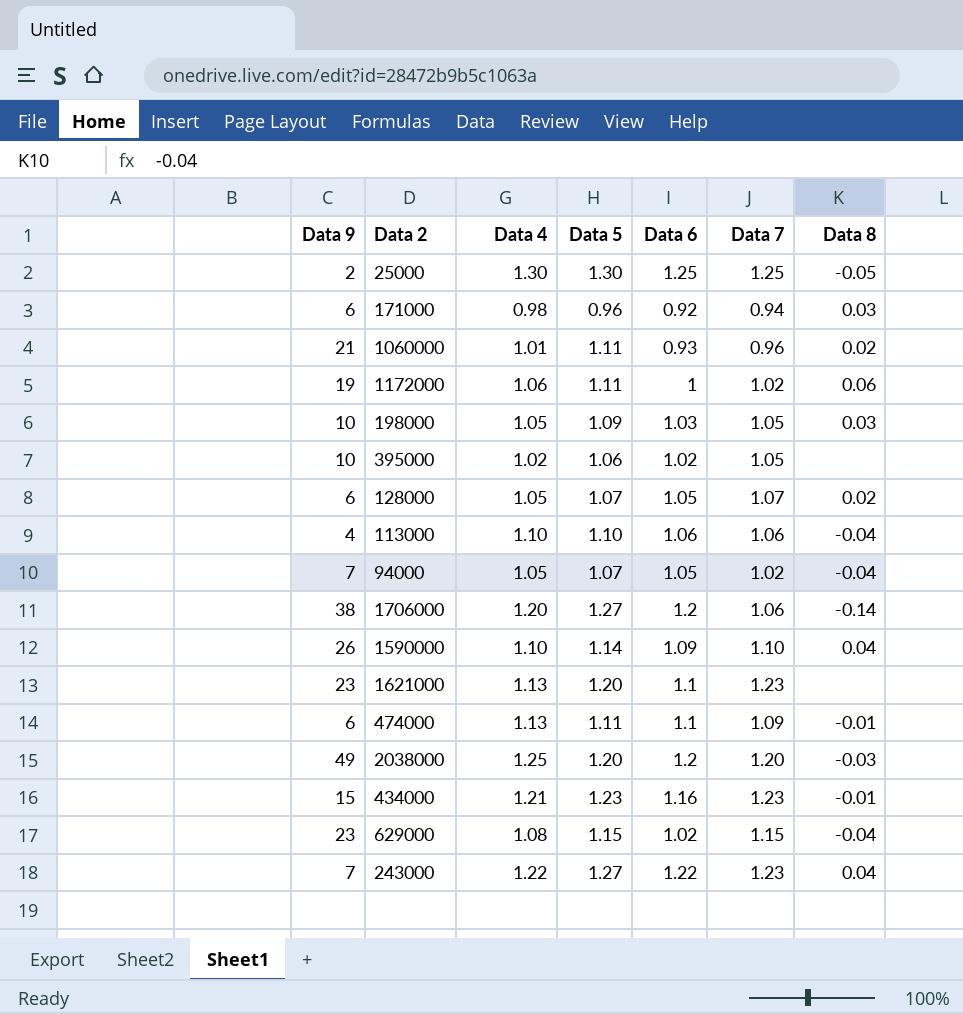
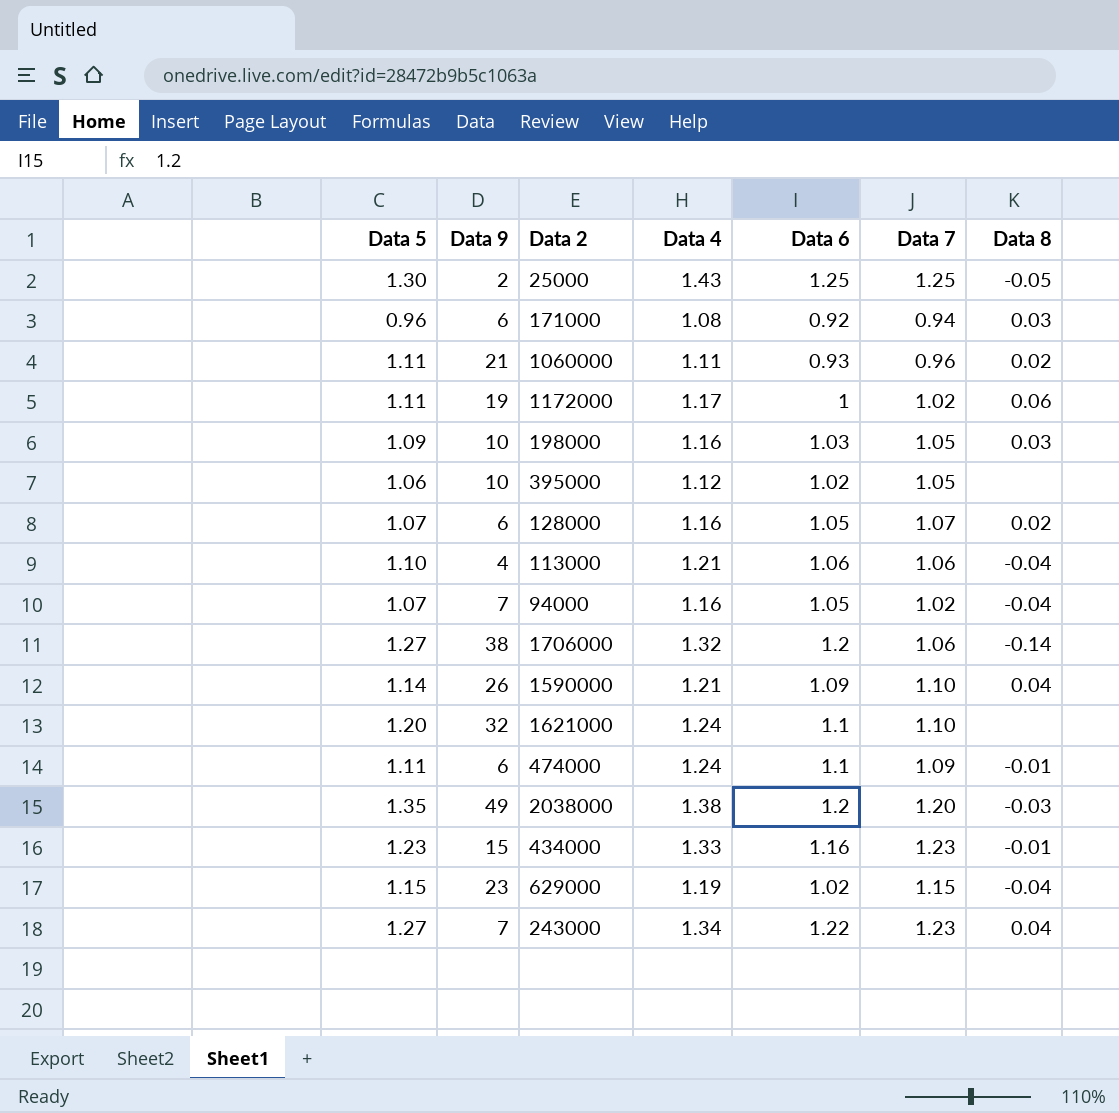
column Data 5 | position: 4 -> 1
25000 | Data 4: 1.30 -> 1.43
171000 | Data 4: 0.98 -> 1.08
1060000 | Data 4: 1.01 -> 1.11
1172000 | Data 4: 1.06 -> 1.17
198000 | Data 4: 1.05 -> 1.16
395000 | Data 4: 1.02 -> 1.12
128000 | Data 4: 1.05 -> 1.16
113000 | Data 4: 1.10 -> 1.21
94000 | Data 4: 1.05 -> 1.16
1706000 | Data 4: 1.20 -> 1.32
1590000 | Data 4: 1.10 -> 1.21
1621000 | Data 9: 23 -> 32
1621000 | Data 4: 1.13 -> 1.24
1621000 | Data 7: 1.23 -> 1.10
474000 | Data 4: 1.13 -> 1.24
2038000 | Data 5: 1.20 -> 1.35
2038000 | Data 4: 1.25 -> 1.38
434000 | Data 4: 1.21 -> 1.33
629000 | Data 4: 1.08 -> 1.19
243000 | Data 4: 1.22 -> 1.34

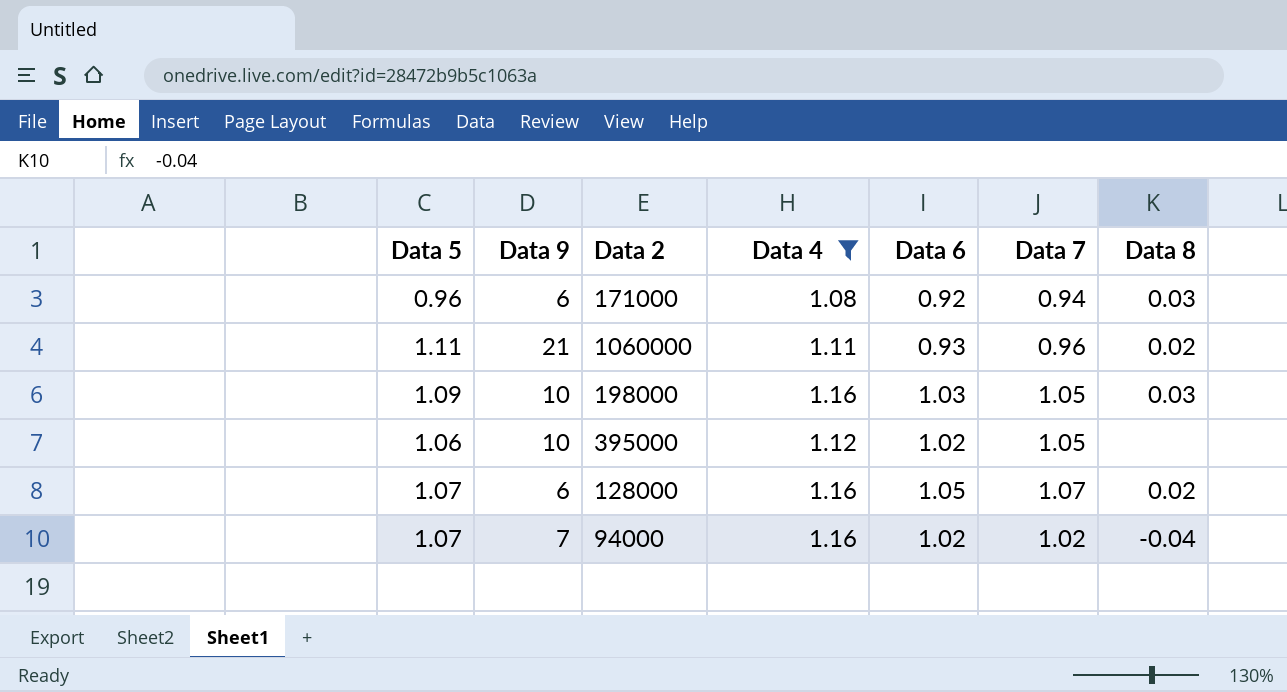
filter: none -> Data 4 <= 1.16
94000 | Data 6: 1.05 -> 1.02

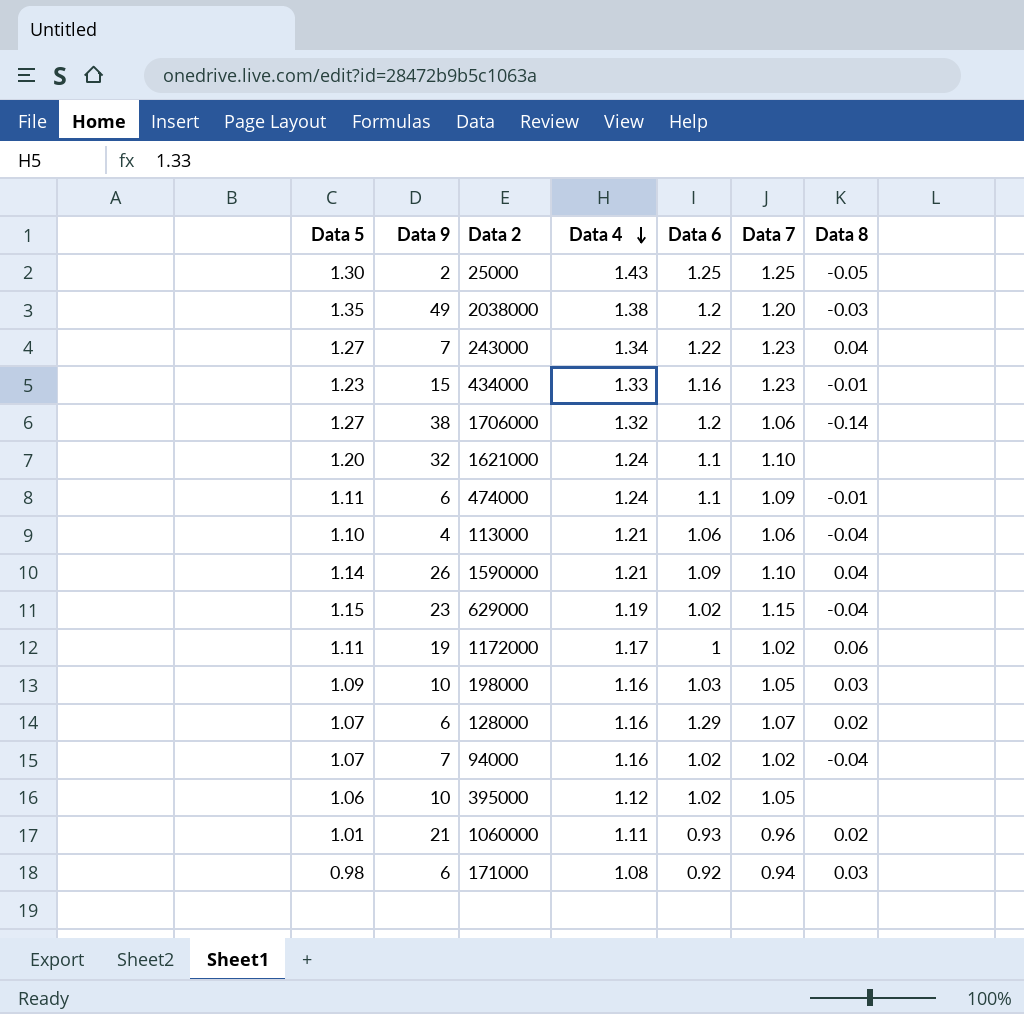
filter: Data 4 <= 1.16 -> none
row order: none -> Data 4 descending
128000 | Data 6: 1.05 -> 1.29
1060000 | Data 5: 1.11 -> 1.01
171000 | Data 5: 0.96 -> 0.98

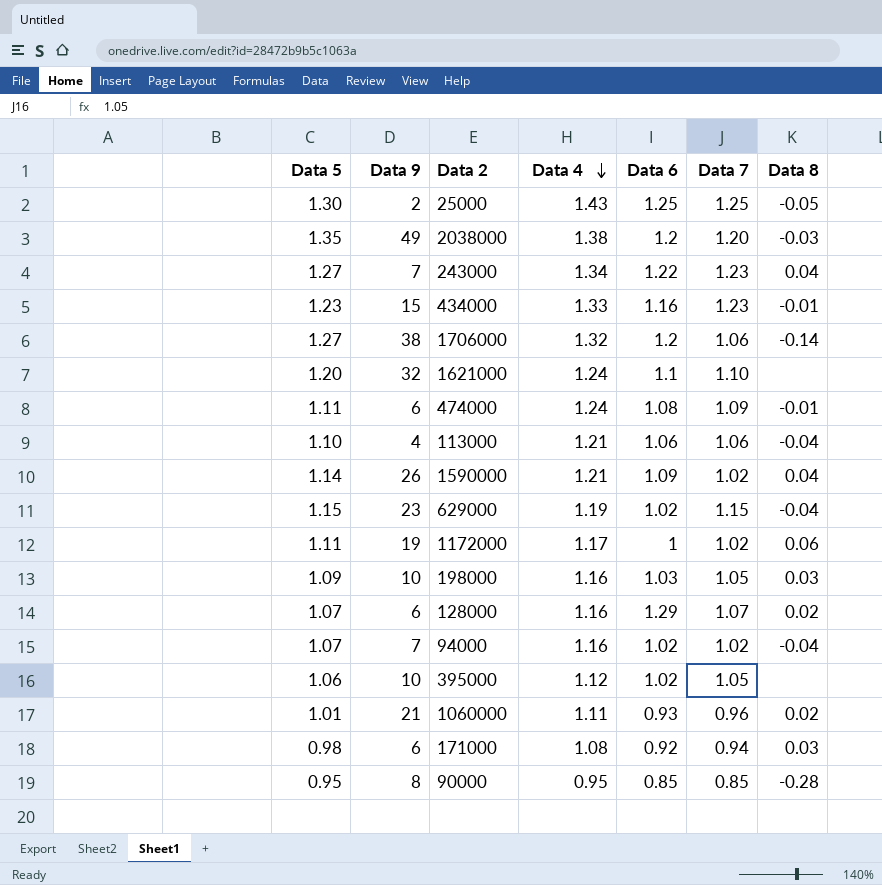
474000 | Data 6: 1.1 -> 1.08
1590000 | Data 7: 1.10 -> 1.02
row 90000: none -> 0.95 | 8 | 0.95 | 0.85 | 0.85 | -0.28

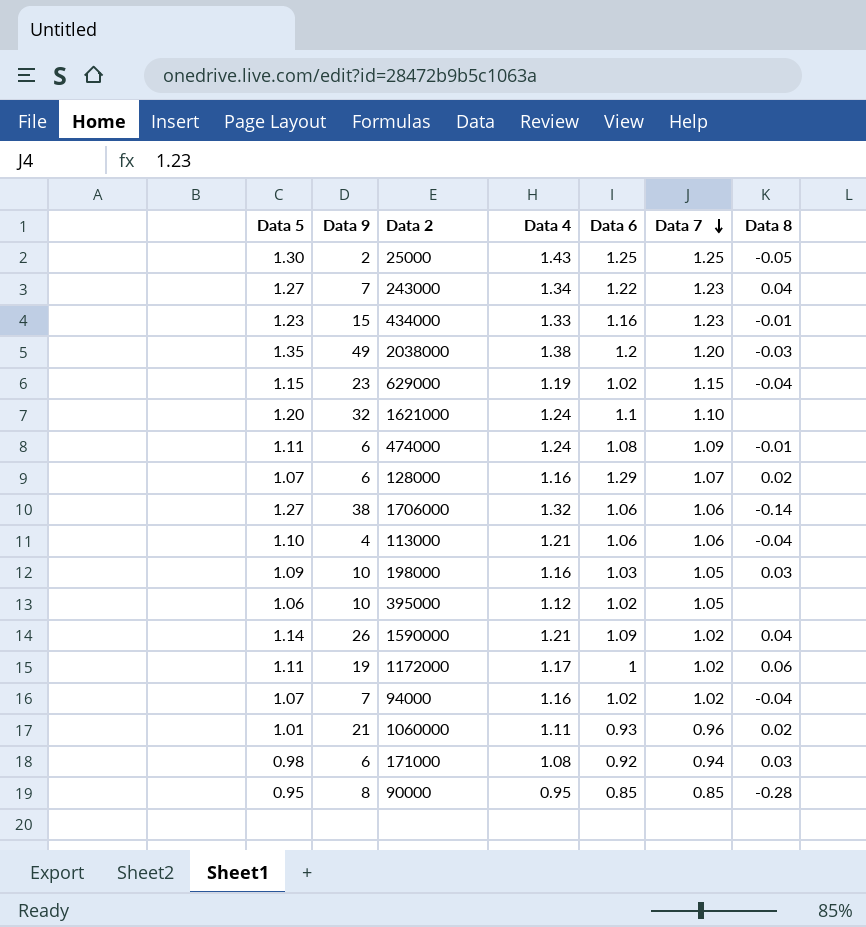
row order: Data 4 descending -> Data 7 descending
1706000 | Data 6: 1.2 -> 1.06

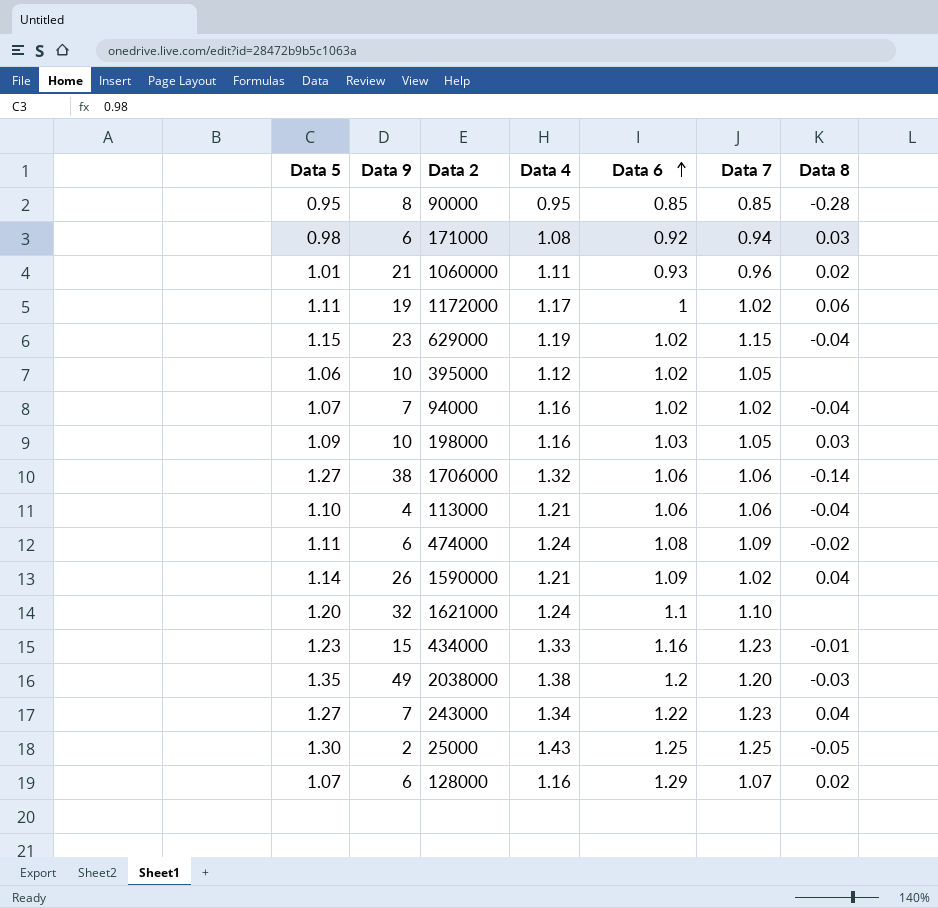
row order: Data 7 descending -> Data 6 ascending
474000 | Data 8: -0.01 -> -0.02

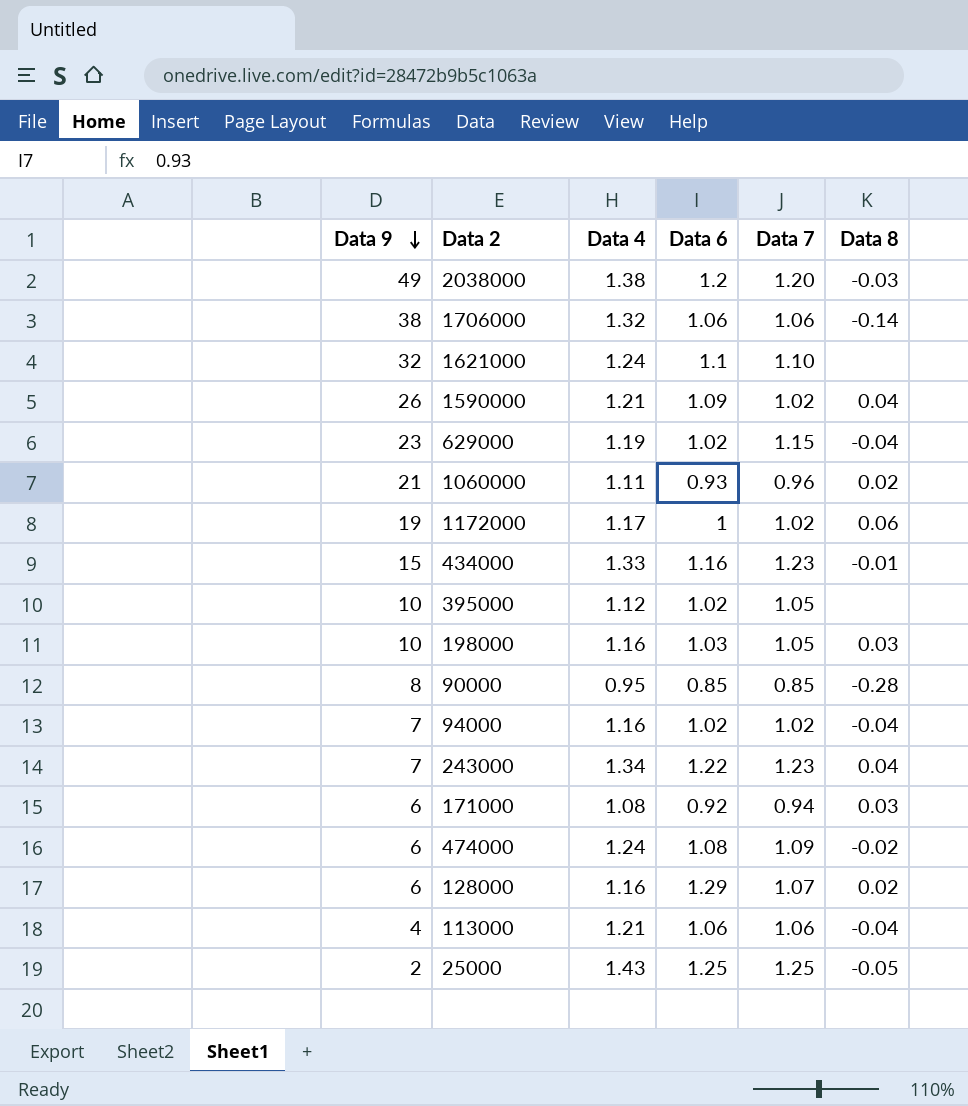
row order: Data 6 ascending -> Data 9 descending
column Data 5 | position: 1 -> none

